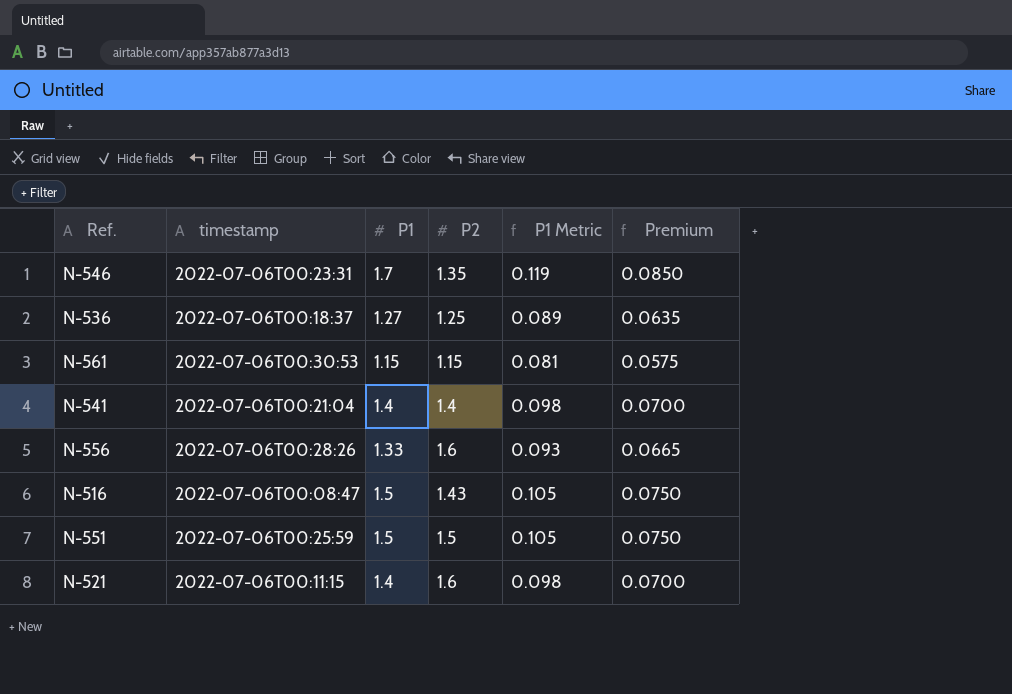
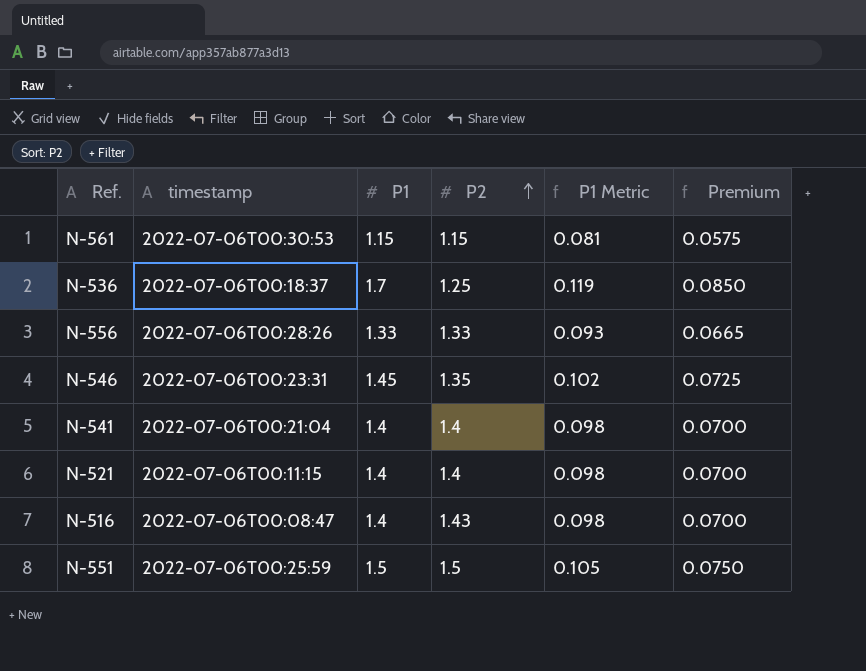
row order: none -> P2 ascending
N-536 | P1: 1.27 -> 1.7
N-536 | P1 Metric: 0.089 -> 0.119
N-536 | Premium: 0.0635 -> 0.0850
N-556 | P2: 1.6 -> 1.33
N-546 | P1: 1.7 -> 1.45
N-546 | P1 Metric: 0.119 -> 0.102
N-546 | Premium: 0.0850 -> 0.0725
N-521 | P2: 1.6 -> 1.4
N-516 | P1: 1.5 -> 1.4
N-516 | P1 Metric: 0.105 -> 0.098
N-516 | Premium: 0.0750 -> 0.0700

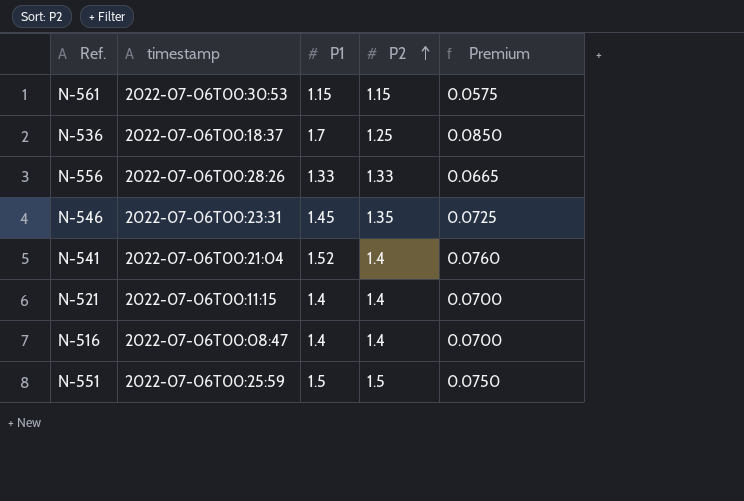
column P1 Metric | formula: [P1] * 0.07 -> none
N-541 | P1: 1.4 -> 1.52
N-541 | Premium: 0.0700 -> 0.0760
N-516 | P2: 1.43 -> 1.4

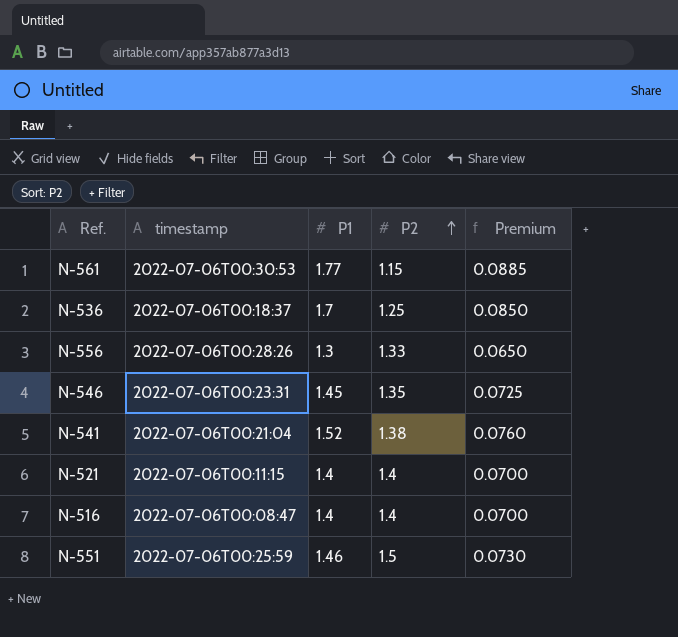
N-561 | P1: 1.15 -> 1.77
N-561 | Premium: 0.0575 -> 0.0885
N-556 | P1: 1.33 -> 1.3
N-556 | Premium: 0.0665 -> 0.0650
N-541 | P2: 1.4 -> 1.38
N-551 | P1: 1.5 -> 1.46
N-551 | Premium: 0.0750 -> 0.0730

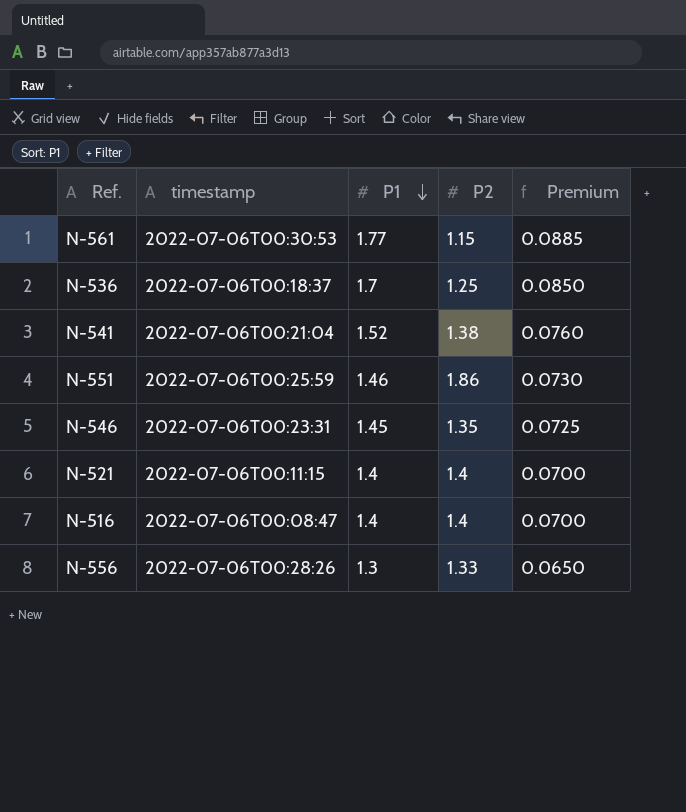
row order: P2 ascending -> P1 descending
N-551 | P2: 1.5 -> 1.86

